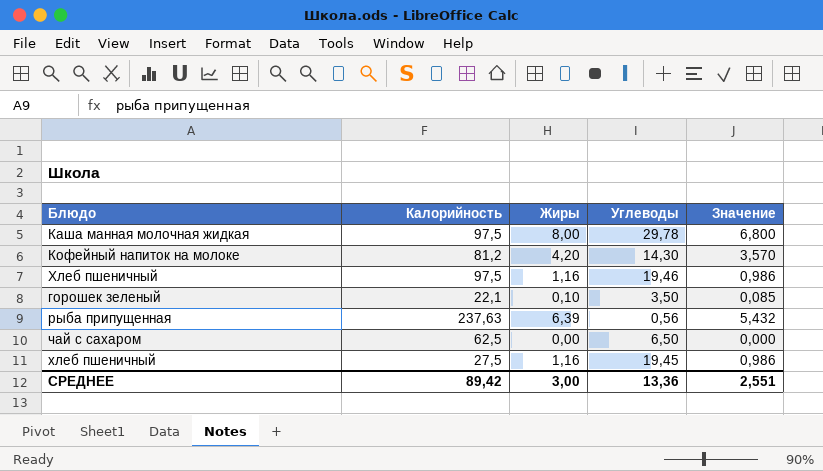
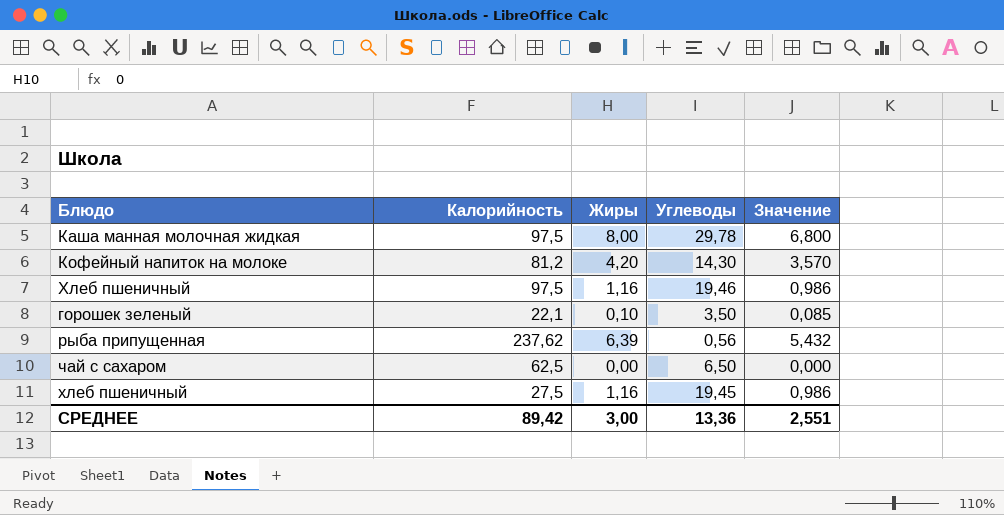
рыба припущенная | Калорийность: 237,63 -> 237,62

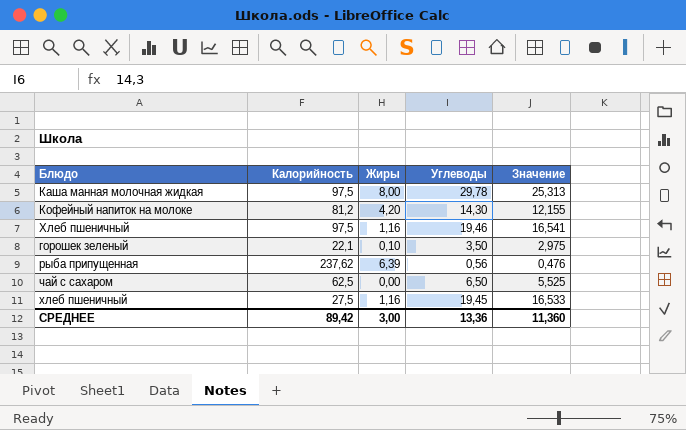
column Значение | formula: [Жиры] * 0,85 -> [Углеводы] * 0,85
СРЕДНЕЕ | Значение: 2,551 -> 11,360

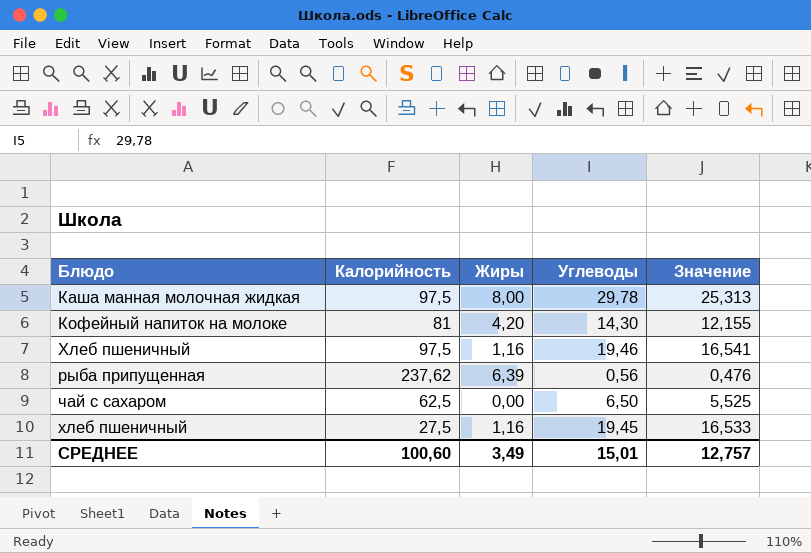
row горошек зеленый: 22,1 | 0,10 | 3,50 | 2,975 -> none
Кофейный напиток на молоке | Калорийность: 81,2 -> 81
СРЕДНЕЕ | Калорийность: 89,42 -> 100,60
СРЕДНЕЕ | Жиры: 3,00 -> 3,49
СРЕДНЕЕ | Углеводы: 13,36 -> 15,01
СРЕДНЕЕ | Значение: 11,360 -> 12,757

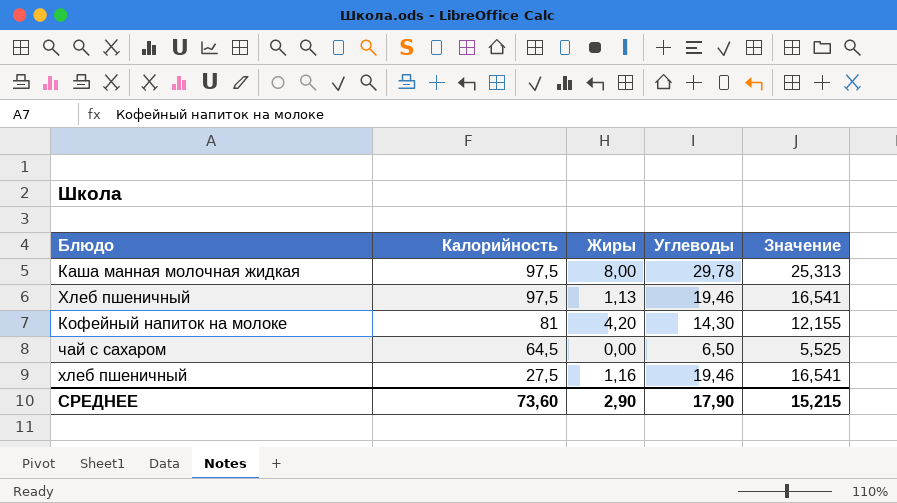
row order: none -> Калорийность descending
row рыба припущенная: 237,62 | 6,39 | 0,56 | 0,476 -> none
Хлеб пшеничный | Жиры: 1,16 -> 1,13
чай с сахаром | Калорийность: 62,5 -> 64,5
хлеб пшеничный | Углеводы: 19,45 -> 19,46
хлеб пшеничный | Значение: 16,533 -> 16,541
СРЕДНЕЕ | Калорийность: 100,60 -> 73,60
СРЕДНЕЕ | Жиры: 3,49 -> 2,90
СРЕДНЕЕ | Углеводы: 15,01 -> 17,90
СРЕДНЕЕ | Значение: 12,757 -> 15,215

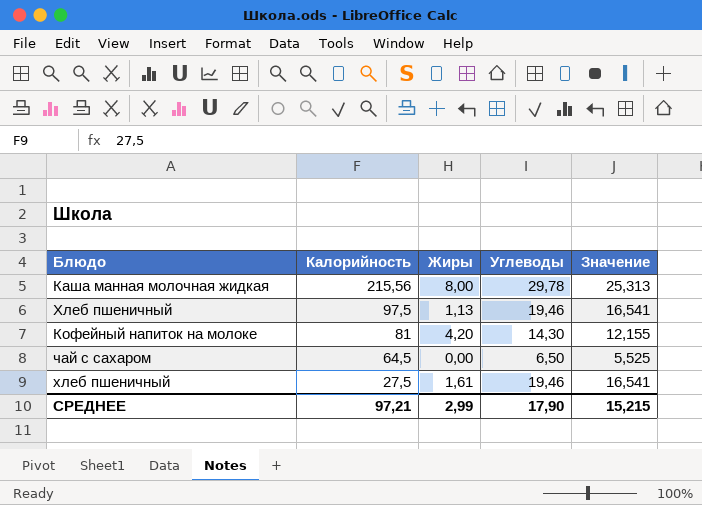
Каша манная молочная жидкая | Калорийность: 97,5 -> 215,56
хлеб пшеничный | Жиры: 1,16 -> 1,61
СРЕДНЕЕ | Калорийность: 73,60 -> 97,21
СРЕДНЕЕ | Жиры: 2,90 -> 2,99

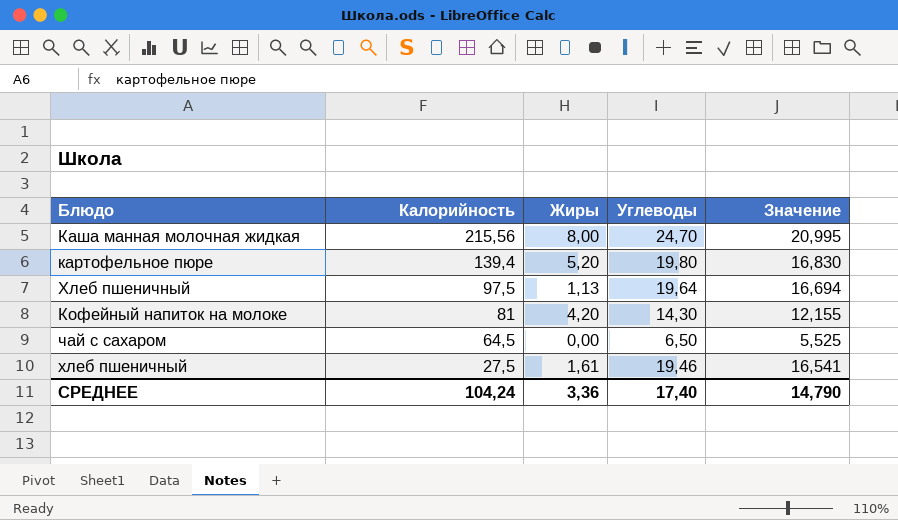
Каша манная молочная жидкая | Углеводы: 29,78 -> 24,70
Каша манная молочная жидкая | Значение: 25,313 -> 20,995
row картофельное пюре: none -> 139,4 | 5,20 | 19,80 | 16,830
Хлеб пшеничный | Углеводы: 19,46 -> 19,64
Хлеб пшеничный | Значение: 16,541 -> 16,694
СРЕДНЕЕ | Калорийность: 97,21 -> 104,24
СРЕДНЕЕ | Жиры: 2,99 -> 3,36
СРЕДНЕЕ | Углеводы: 17,90 -> 17,40
СРЕДНЕЕ | Значение: 15,215 -> 14,790

